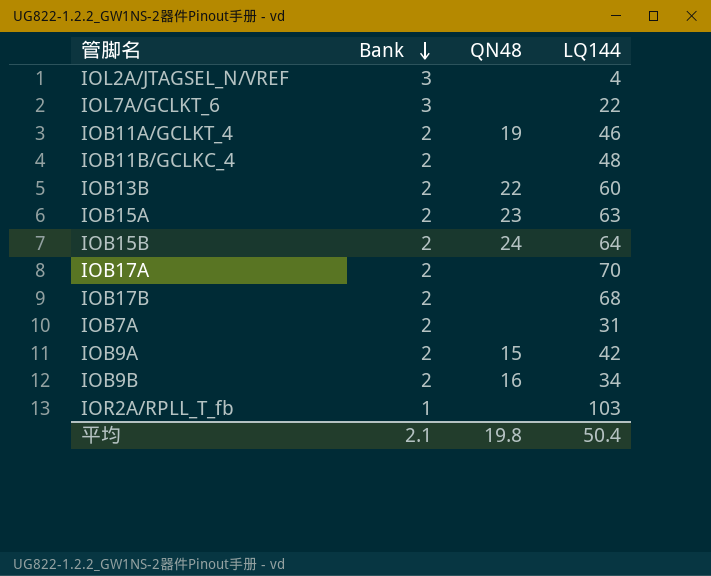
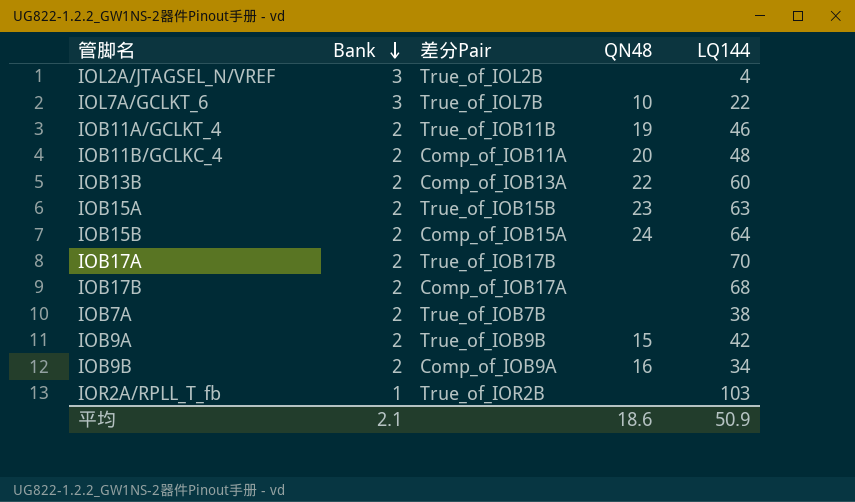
column 差分Pair | position: none -> 3
IOL7A/GCLKT_6 | QN48: none -> 10
IOB11B/GCLKC_4 | QN48: none -> 20
IOB7A | LQ144: 31 -> 38
平均 | QN48: 19.8 -> 18.6
平均 | LQ144: 50.4 -> 50.9

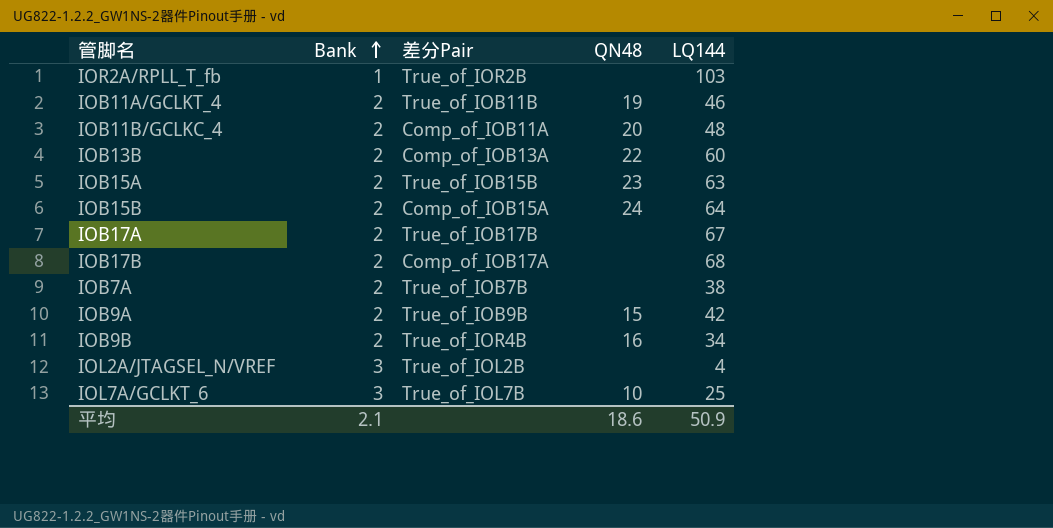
row order: Bank descending -> Bank ascending
IOB17A | LQ144: 70 -> 67
IOB9B | 差分Pair: Comp_of_IOB9A -> True_of_IOR4B
IOL7A/GCLKT_6 | LQ144: 22 -> 25

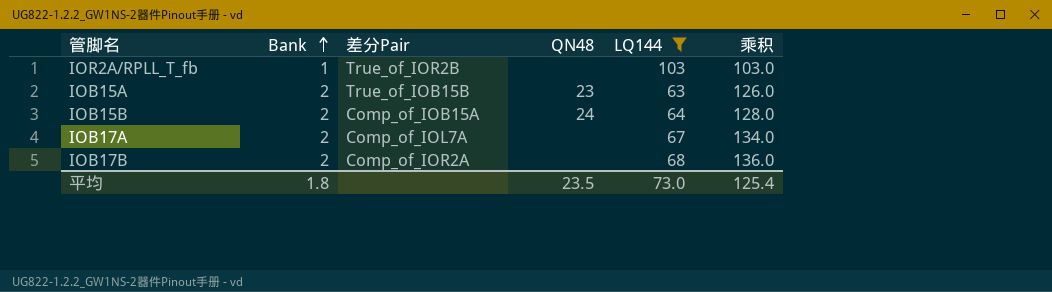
filter: none -> LQ144 >= 63
column 乘积 | formula: none -> [Bank] * [LQ144]
IOB17A | 差分Pair: True_of_IOB17B -> Comp_of_IOL7A
IOB17B | 差分Pair: Comp_of_IOB17A -> Comp_of_IOR2A
平均 | Bank: 2.1 -> 1.8
平均 | QN48: 18.6 -> 23.5
平均 | LQ144: 50.9 -> 73.0

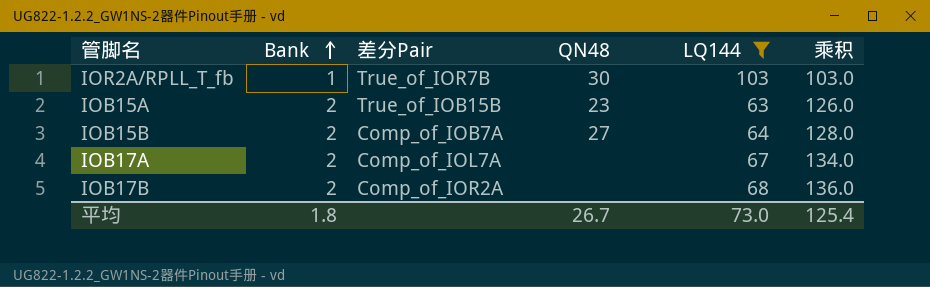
IOR2A/RPLL_T_fb | 差分Pair: True_of_IOR2B -> True_of_IOR7B
IOR2A/RPLL_T_fb | QN48: none -> 30
IOB15B | 差分Pair: Comp_of_IOB15A -> Comp_of_IOB7A
IOB15B | QN48: 24 -> 27
平均 | QN48: 23.5 -> 26.7

